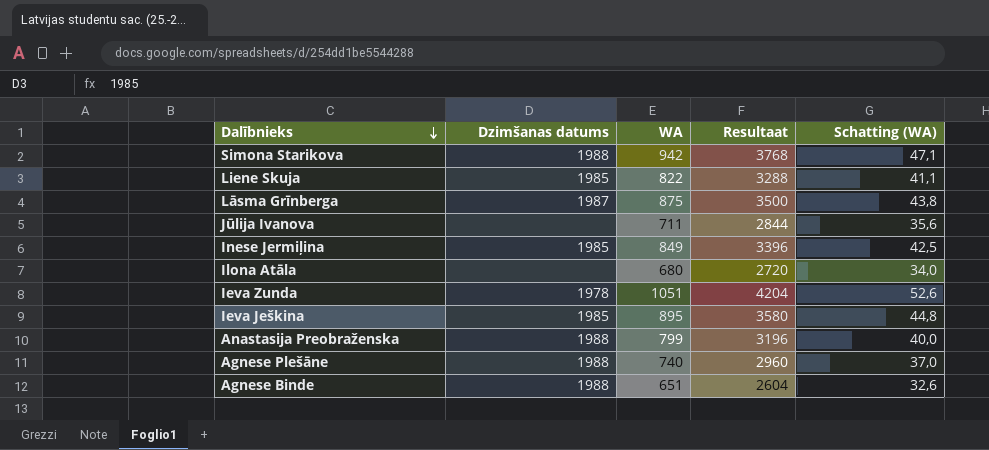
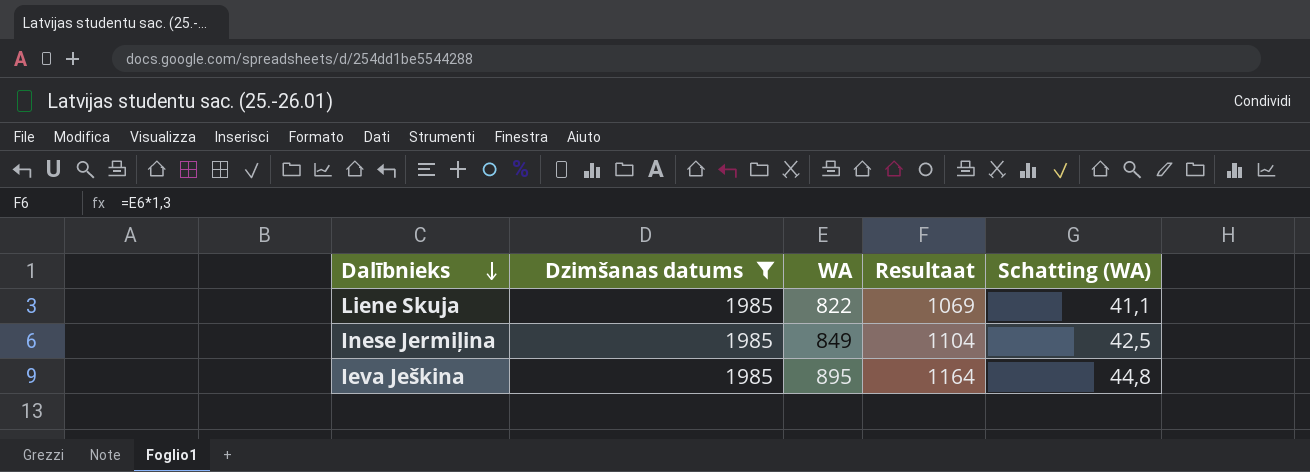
filter: none -> Dzimšanas datums = 1985
column Resultaat | formula: [WA] * 4 -> [WA] * 1,3

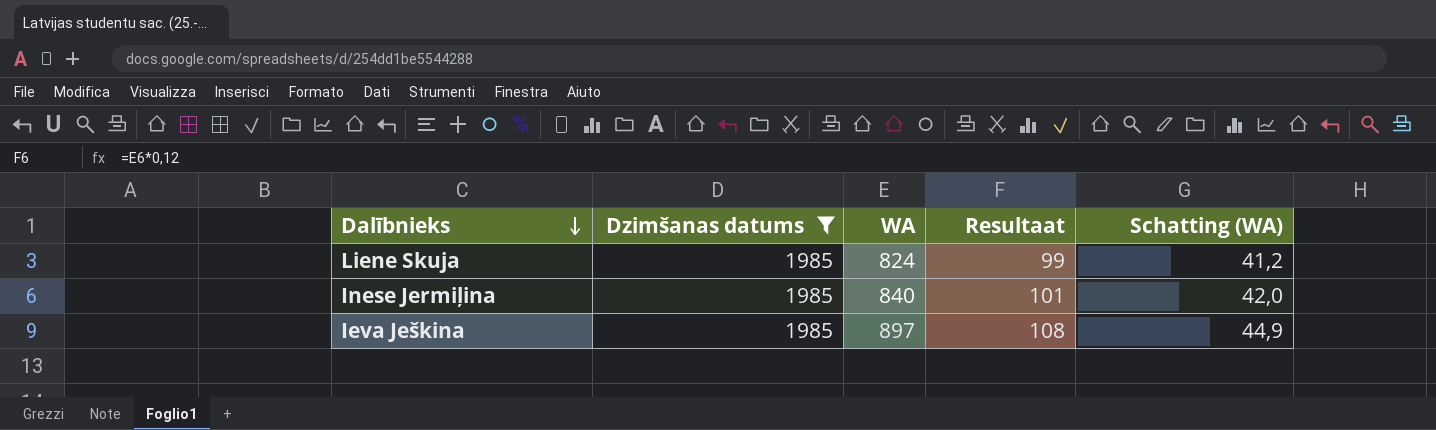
column Resultaat | formula: [WA] * 1,3 -> [WA] * 0,12
Liene Skuja | WA: 822 -> 824
Liene Skuja | Schatting (WA): 41,1 -> 41,2
Inese Jermiļina | WA: 849 -> 840
Inese Jermiļina | Schatting (WA): 42,5 -> 42,0
Ieva Ješkina | WA: 895 -> 897
Ieva Ješkina | Schatting (WA): 44,8 -> 44,9

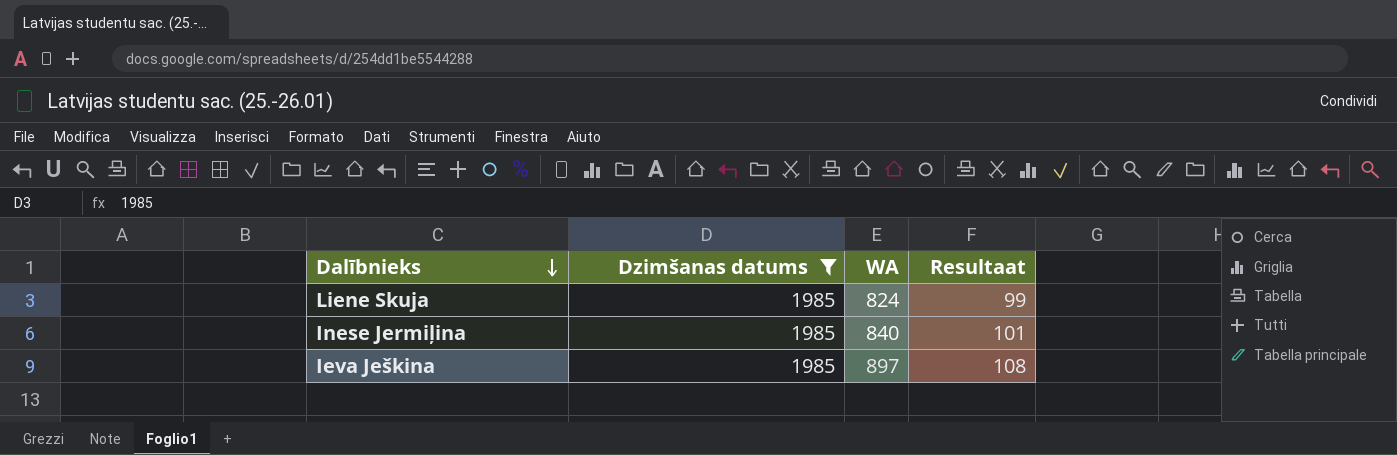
column Schatting (WA) | formula: [WA] * 0,05 -> none

